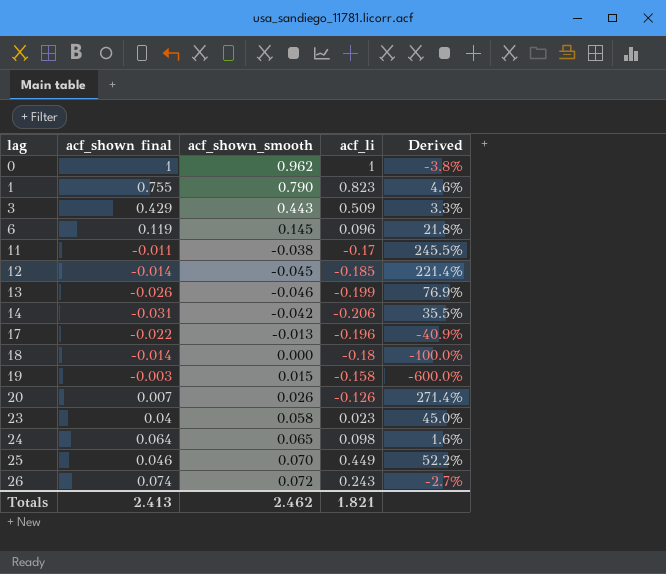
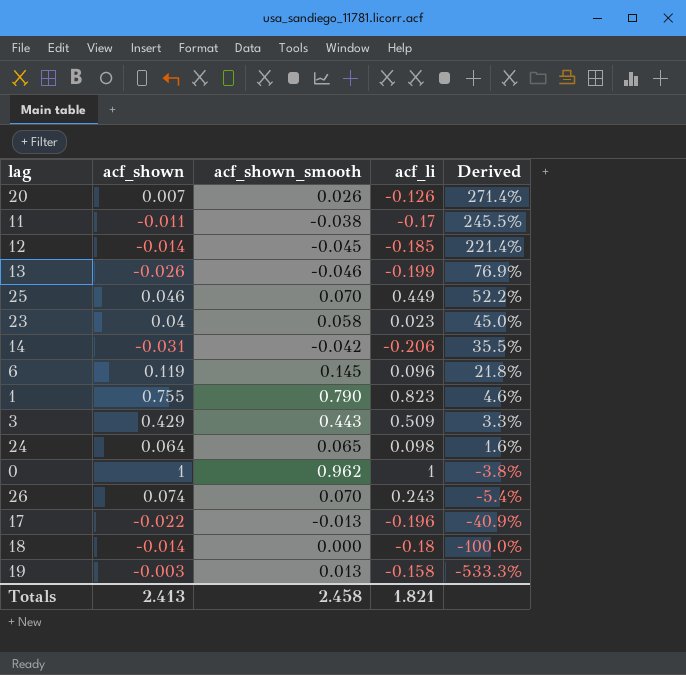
row order: lag ascending -> Derived descending
column name: acf_shown final -> acf_shown
26 | acf_shown_smooth: 0.072 -> 0.070
26 | Derived: -2.7% -> -5.4%
19 | acf_shown_smooth: 0.015 -> 0.013
19 | Derived: -600.0% -> -533.3%
Totals | acf_shown_smooth: 2.462 -> 2.458

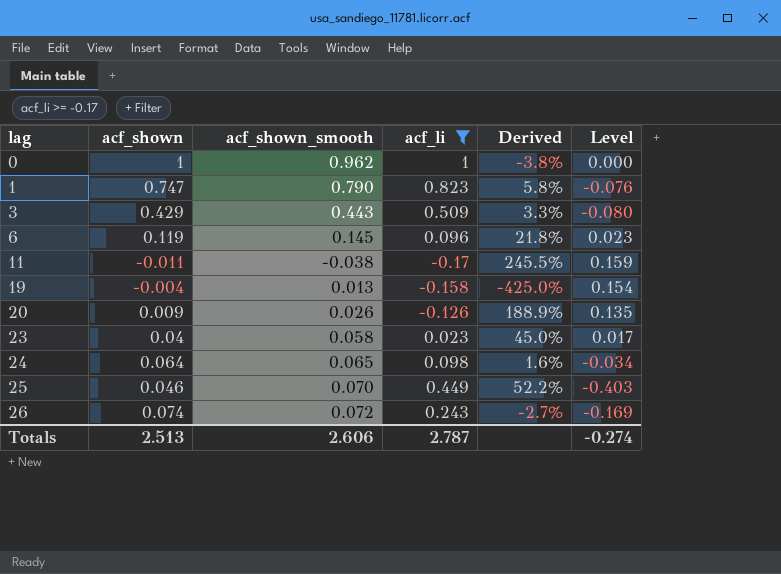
filter: none -> acf_li >= -0.17
row order: Derived descending -> lag ascending
column Level | formula: none -> [acf_shown] - [acf_li]
1 | acf_shown: 0.755 -> 0.747
1 | Derived: 4.6% -> 5.8%
19 | acf_shown: -0.003 -> -0.004
19 | Derived: -533.3% -> -425.0%
20 | acf_shown: 0.007 -> 0.009
20 | Derived: 271.4% -> 188.9%
26 | acf_shown_smooth: 0.070 -> 0.072
26 | Derived: -5.4% -> -2.7%
Totals | acf_shown: 2.413 -> 2.513
Totals | acf_shown_smooth: 2.458 -> 2.606
Totals | acf_li: 1.821 -> 2.787

